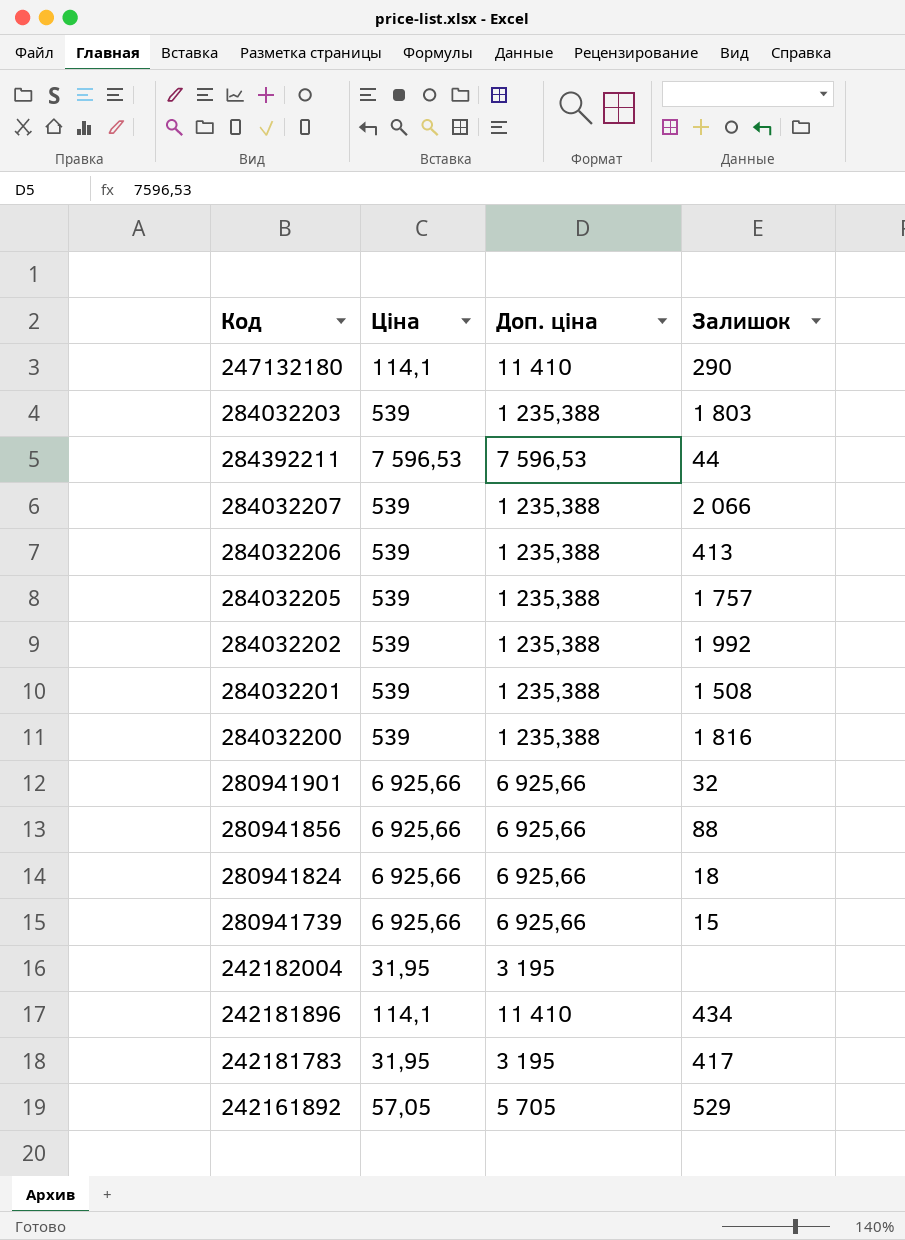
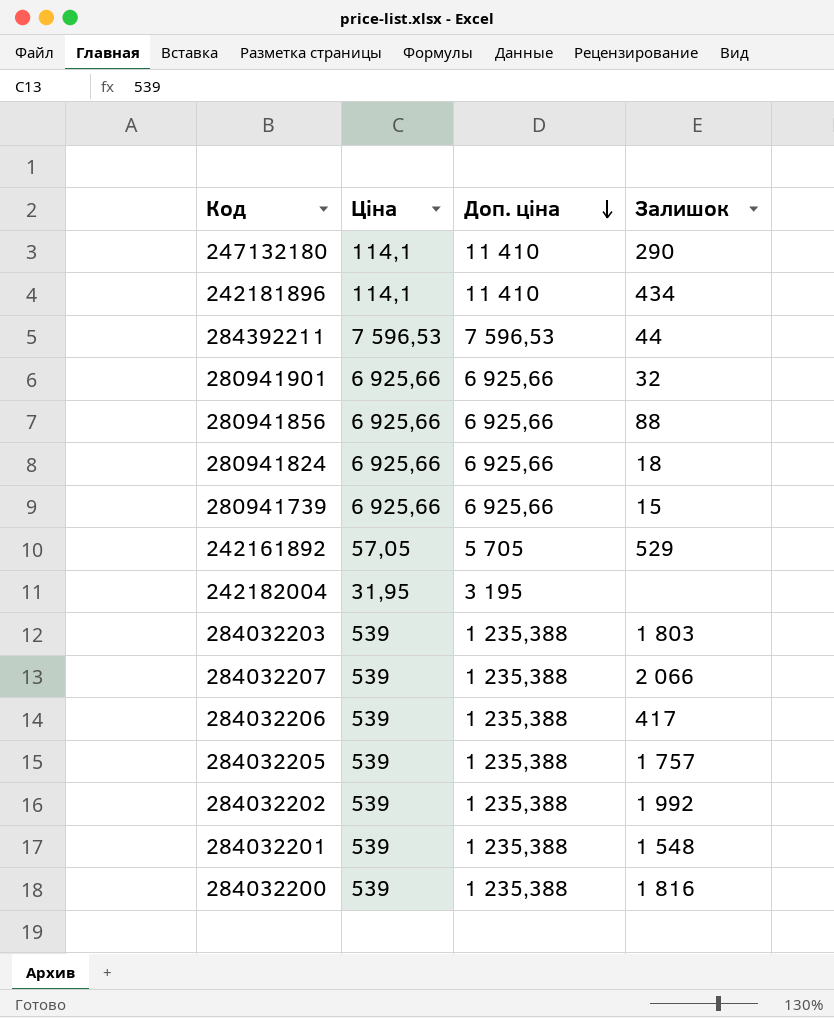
row order: none -> Доп. ціна descending
row 242181783: 31,95 | 3 195 | 417 -> none
284032206 | Залишок: 413 -> 417
284032201 | Залишок: 1 508 -> 1 548

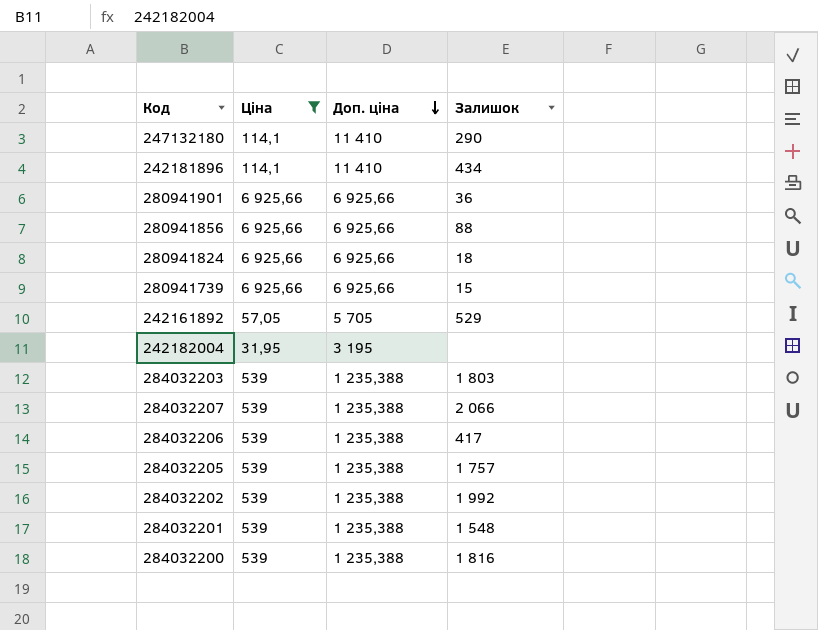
filter: none -> Ціна != 7 596,53
280941901 | Залишок: 32 -> 36

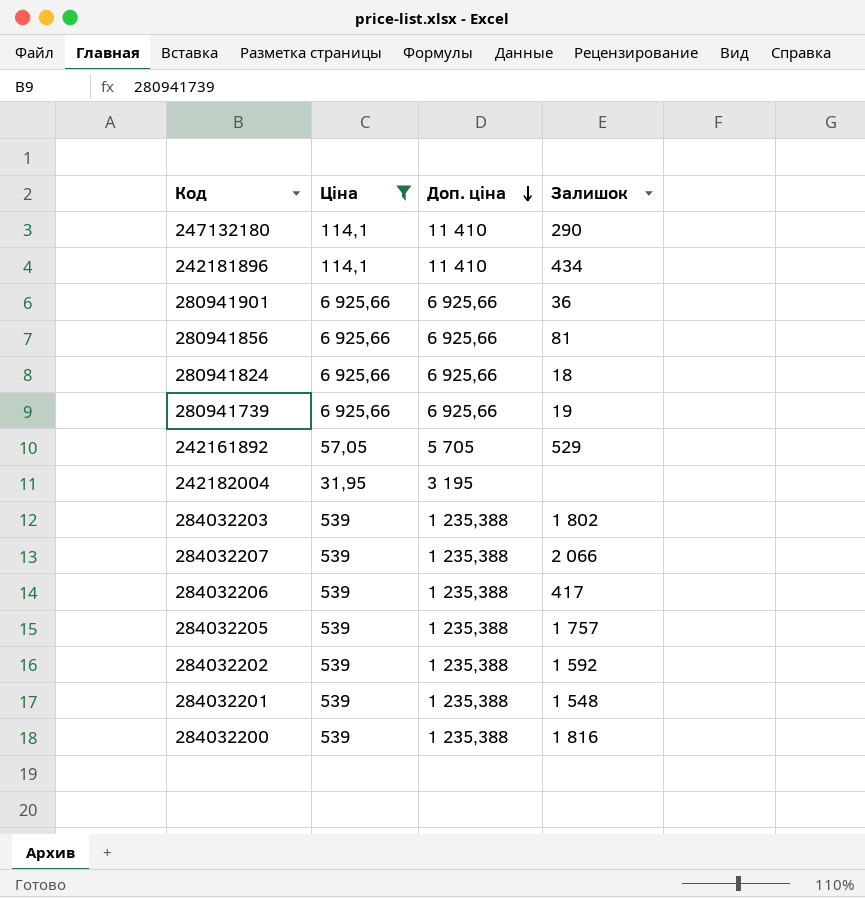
280941856 | Залишок: 88 -> 81
280941739 | Залишок: 15 -> 19
284032203 | Залишок: 1 803 -> 1 802
284032202 | Залишок: 1 992 -> 1 592

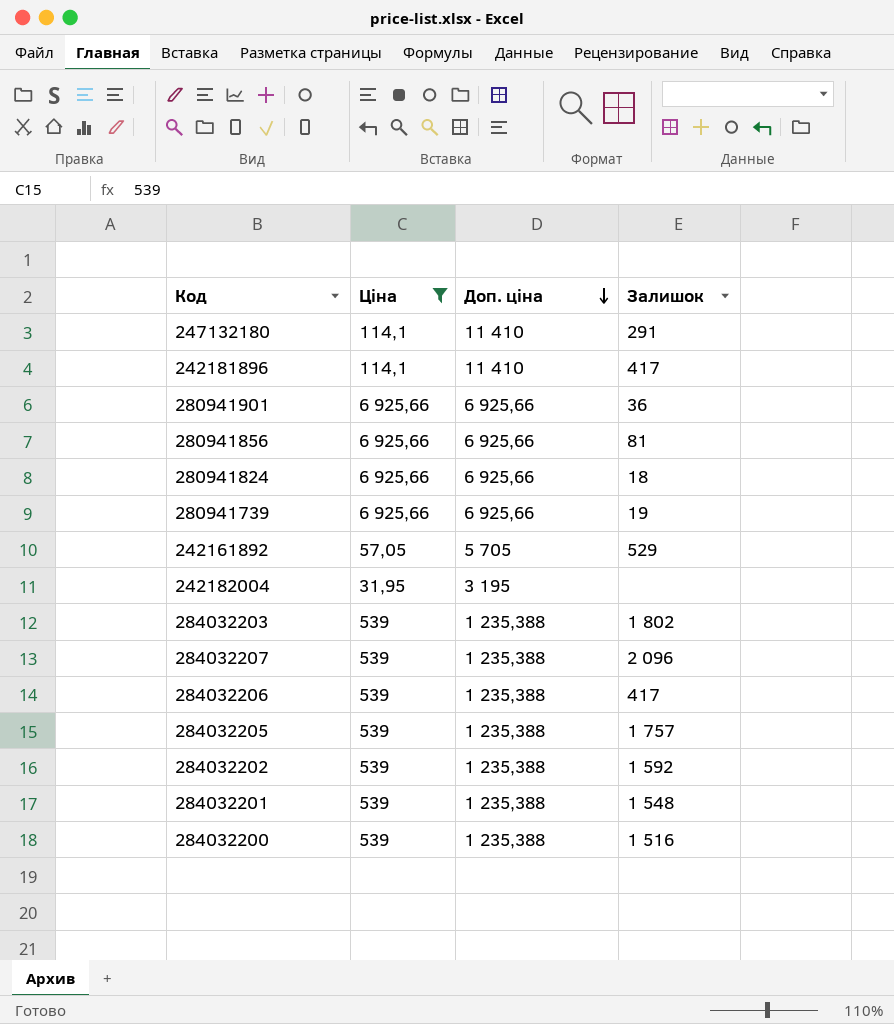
247132180 | Залишок: 290 -> 291
242181896 | Залишок: 434 -> 417
284032207 | Залишок: 2 066 -> 2 096
284032200 | Залишок: 1 816 -> 1 516

